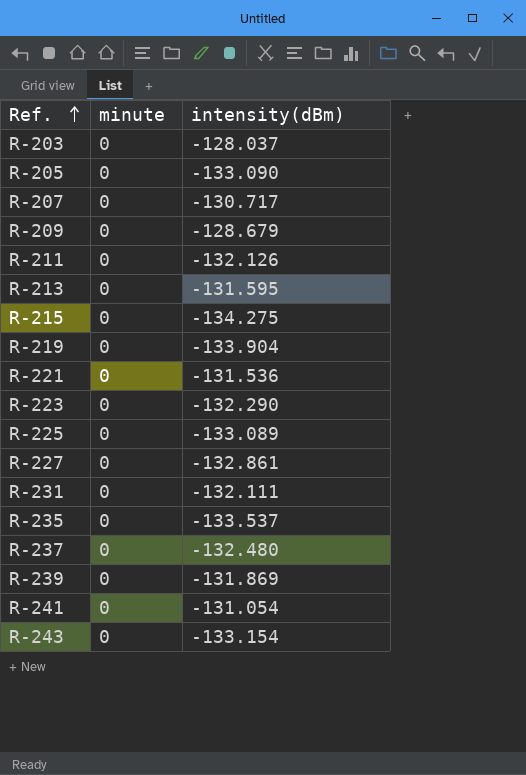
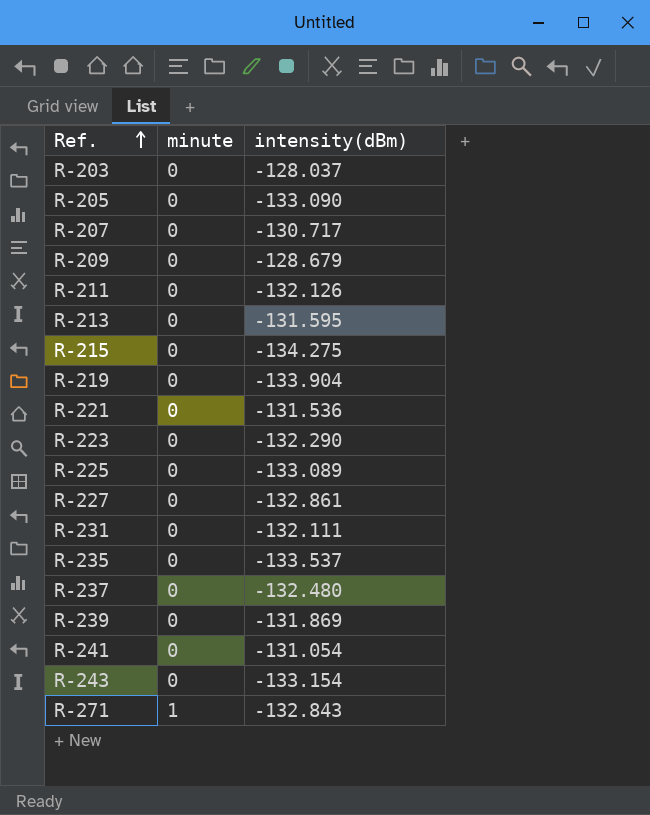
row R-271: none -> 1 | -132.843

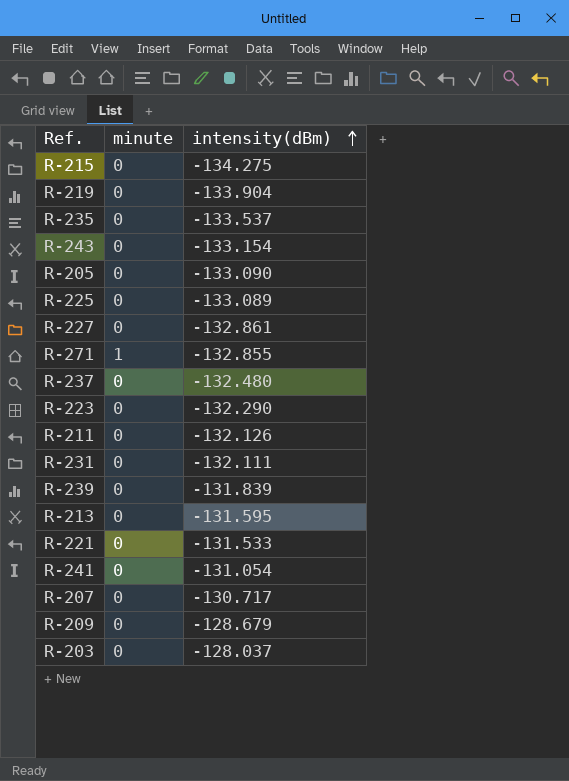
row order: Ref. ascending -> intensity(dBm) ascending
R-271 | intensity(dBm): -132.843 -> -132.855
R-239 | intensity(dBm): -131.869 -> -131.839
R-221 | intensity(dBm): -131.536 -> -131.533

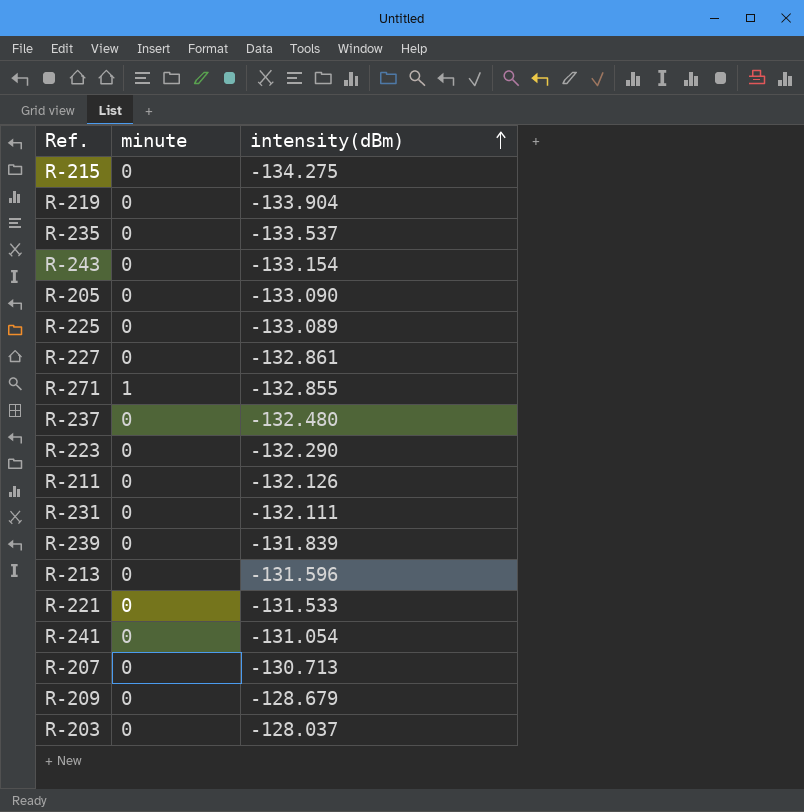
R-213 | intensity(dBm): -131.595 -> -131.596
R-207 | intensity(dBm): -130.717 -> -130.713

